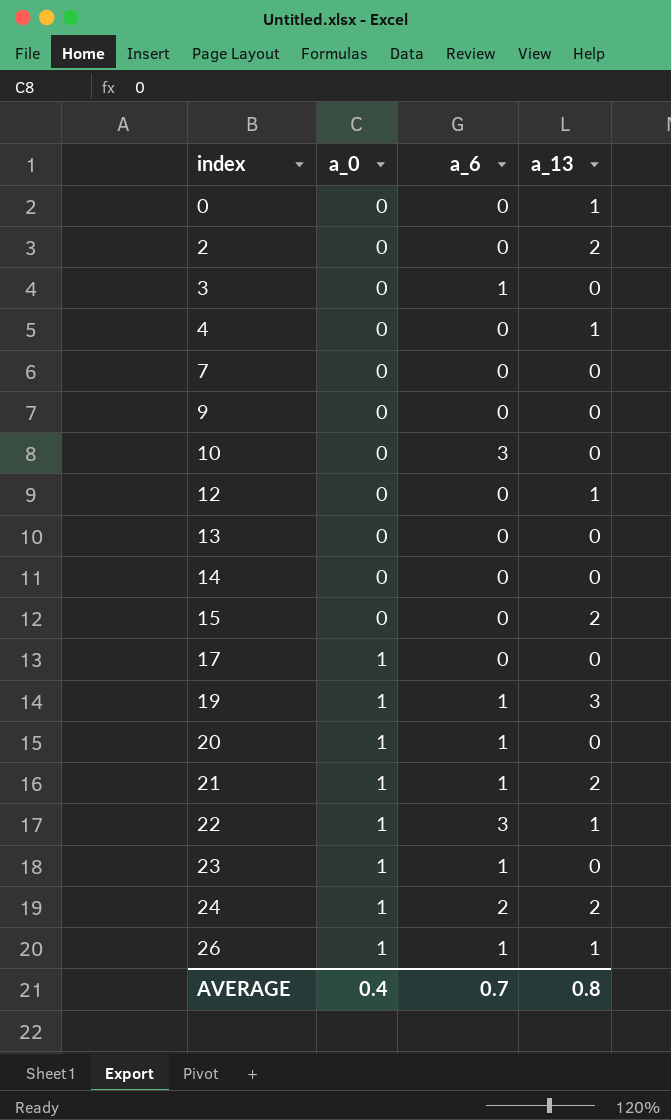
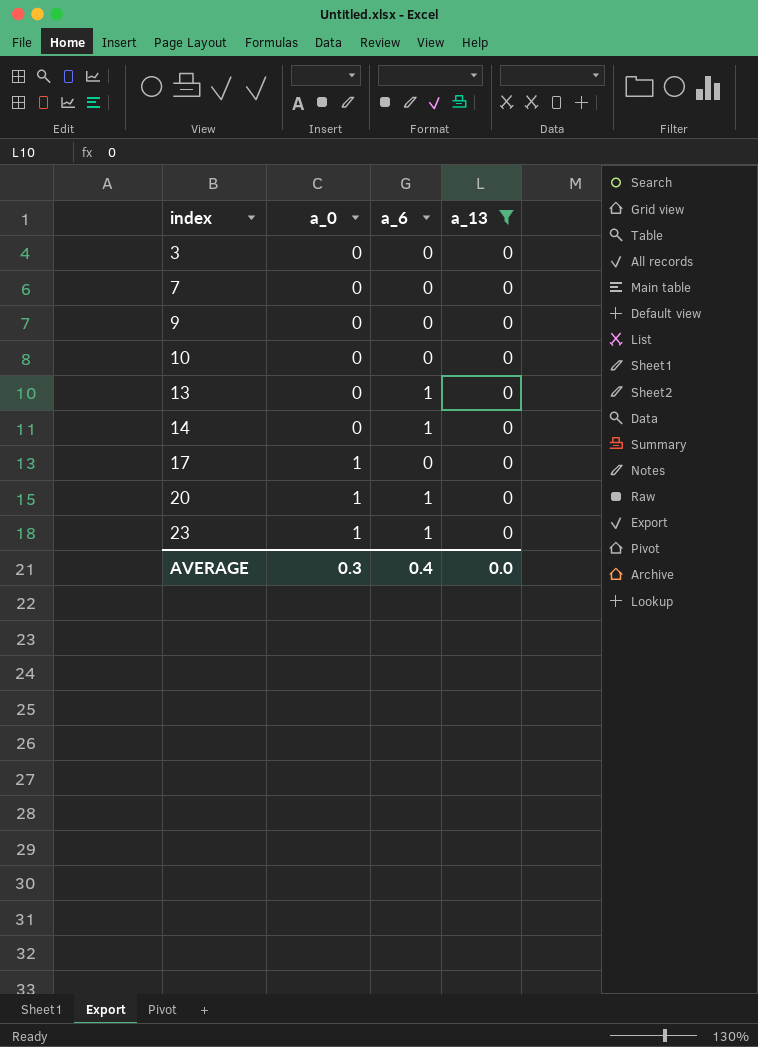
filter: none -> a_13 = 0
3 | a_6: 1 -> 0
10 | a_6: 3 -> 0
13 | a_6: 0 -> 1
14 | a_6: 0 -> 1
AVERAGE | a_0: 0.4 -> 0.3
AVERAGE | a_6: 0.7 -> 0.4
AVERAGE | a_13: 0.8 -> 0.0

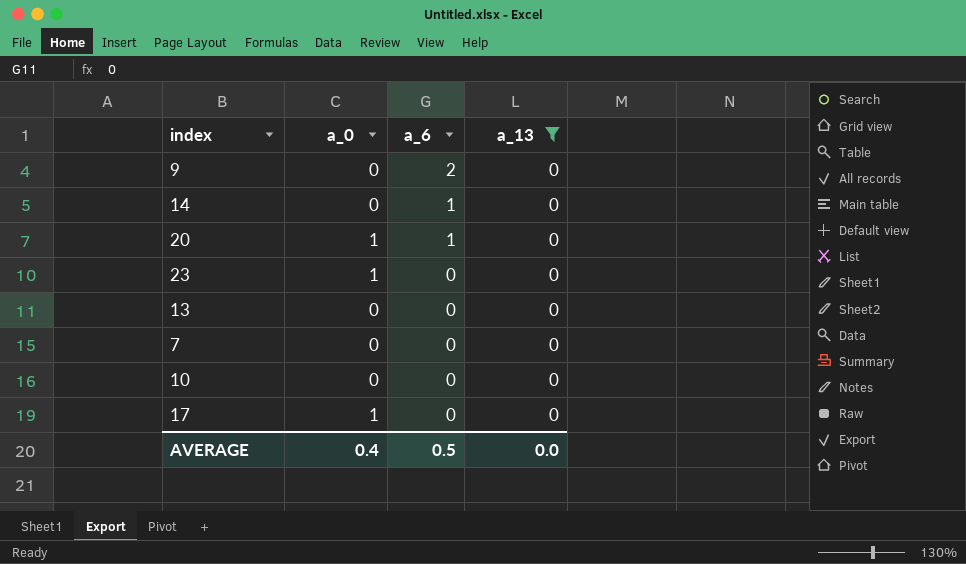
row order: index ascending -> a_6 descending
row 3: 0 | 0 | 0 -> none
9 | a_6: 0 -> 2
23 | a_6: 1 -> 0
13 | a_6: 1 -> 0
AVERAGE | a_0: 0.3 -> 0.4
AVERAGE | a_6: 0.4 -> 0.5

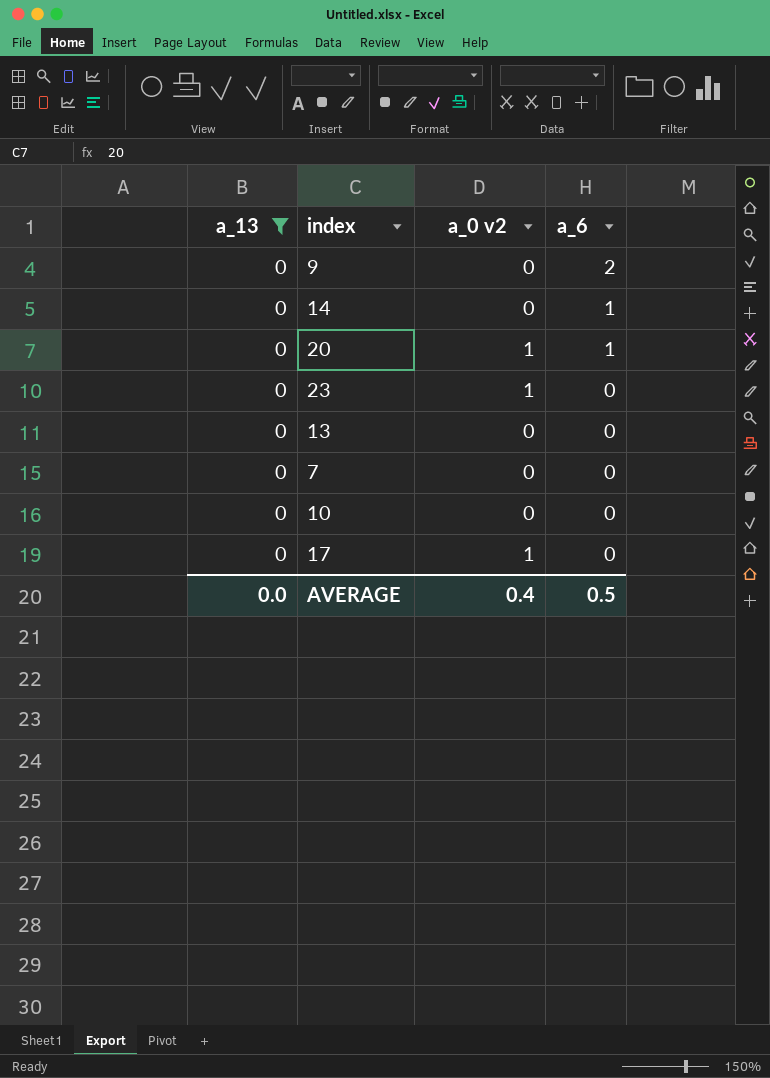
column a_13 | position: 4 -> 1
column name: a_0 -> a_0 v2

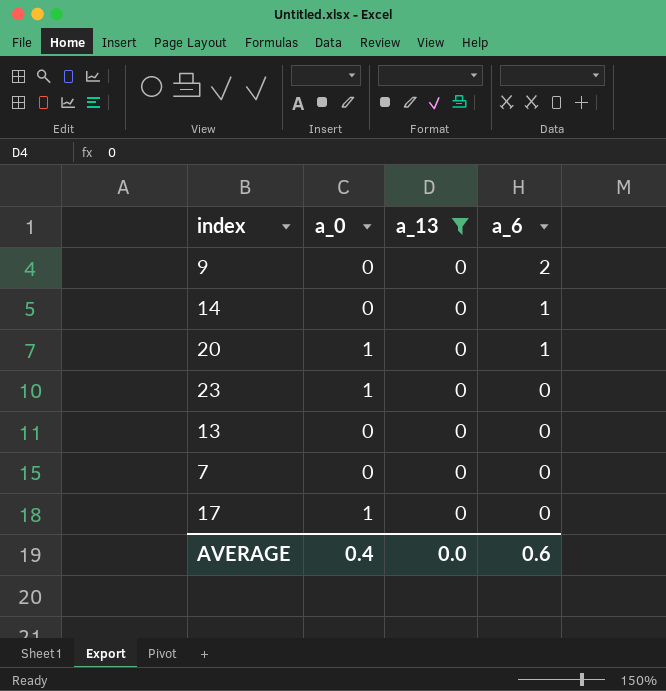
column name: a_0 v2 -> a_0
column a_13 | position: 1 -> 3
row 10: 0 | 0 | 0 -> none
AVERAGE | a_6: 0.5 -> 0.6

